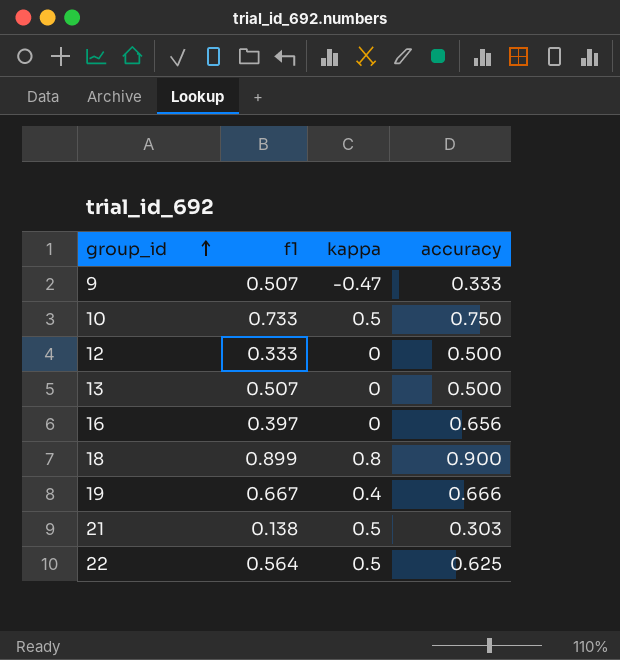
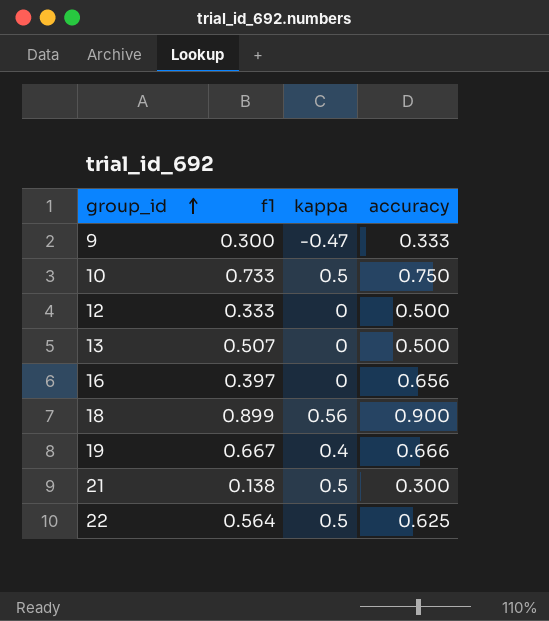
9 | f1: 0.507 -> 0.300
18 | kappa: 0.8 -> 0.56
21 | accuracy: 0.303 -> 0.300

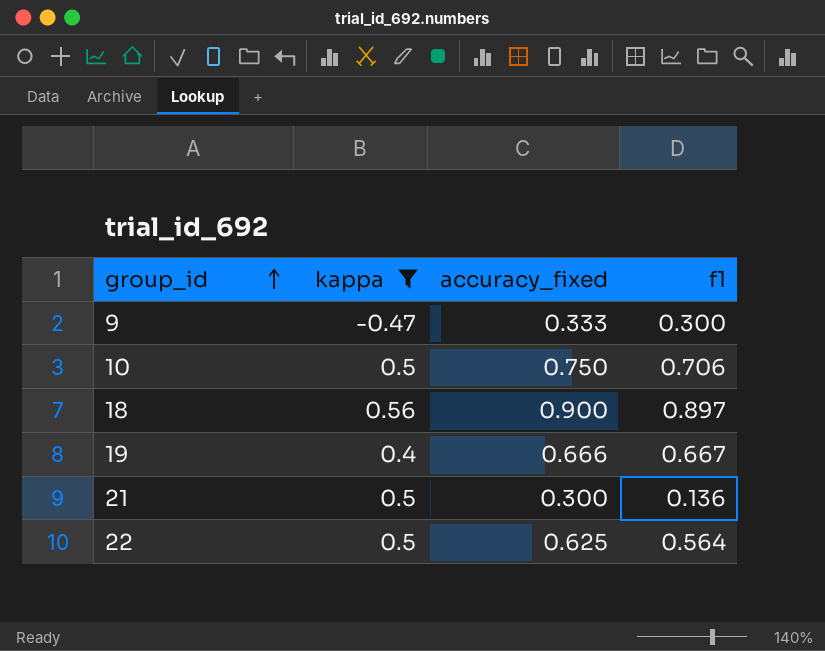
filter: none -> kappa != 0
column name: accuracy -> accuracy_fixed
column f1 | position: 2 -> 4
10 | f1: 0.733 -> 0.706
18 | f1: 0.899 -> 0.897
21 | f1: 0.138 -> 0.136

